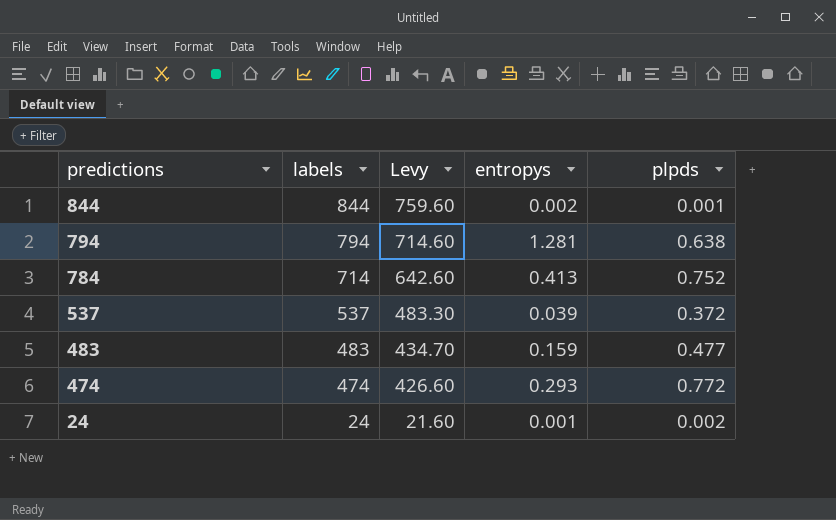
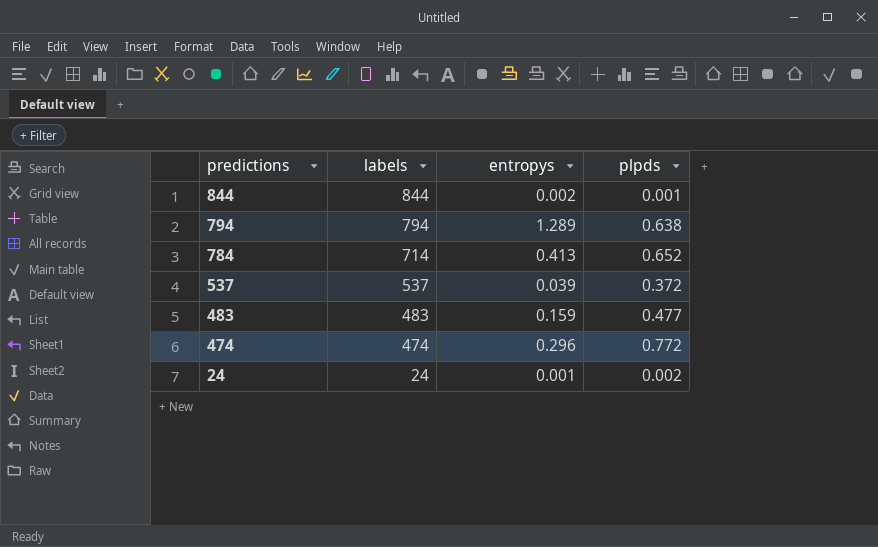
column Levy | formula: [labels] * 0.9 -> none
794 | entropys: 1.281 -> 1.289
784 | plpds: 0.752 -> 0.652
474 | entropys: 0.293 -> 0.296

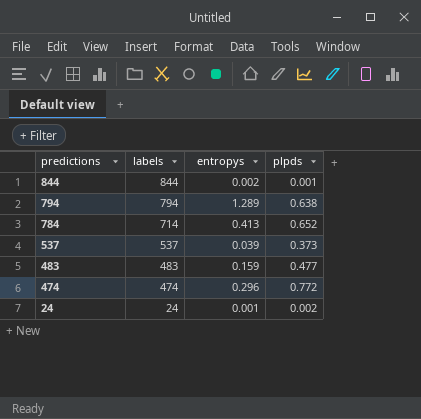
537 | plpds: 0.372 -> 0.373

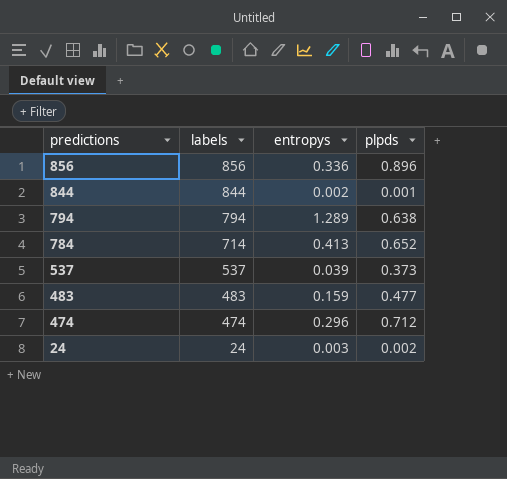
row 856: none -> 856 | 0.336 | 0.896
474 | plpds: 0.772 -> 0.712
24 | entropys: 0.001 -> 0.003

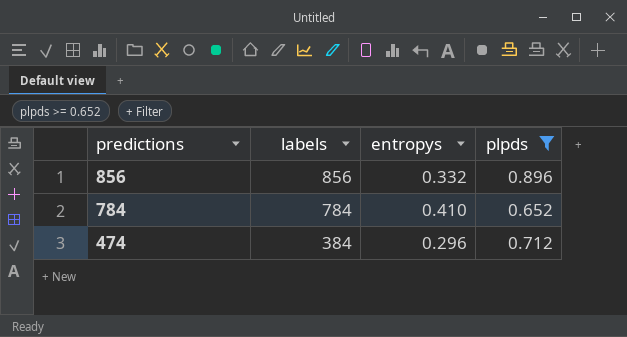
filter: none -> plpds >= 0.652
856 | entropys: 0.336 -> 0.332
784 | labels: 714 -> 784
784 | entropys: 0.413 -> 0.410
474 | labels: 474 -> 384

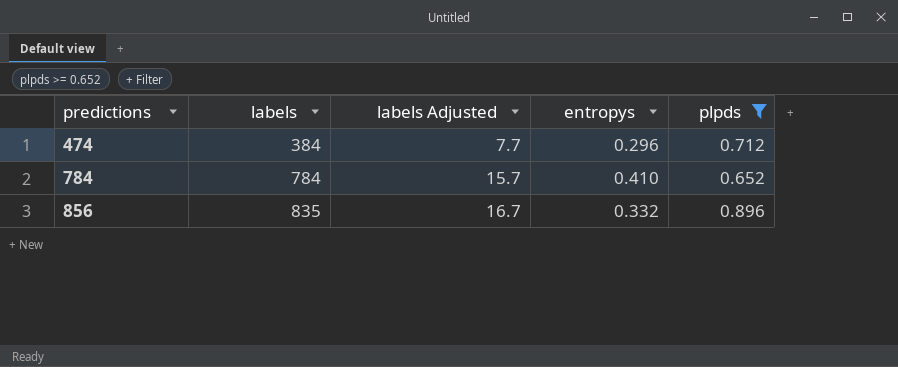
row order: predictions descending -> predictions ascending
column labels Adjusted | formula: none -> [labels] * 0.02
856 | labels: 856 -> 835

